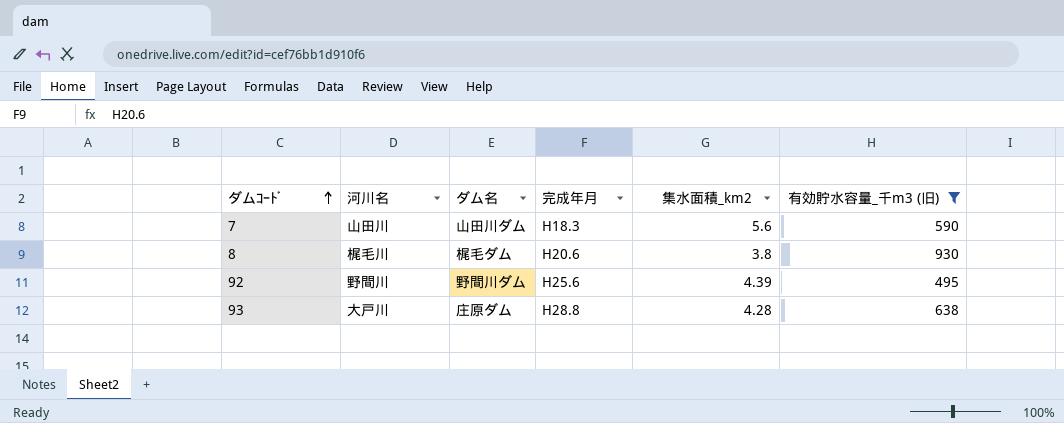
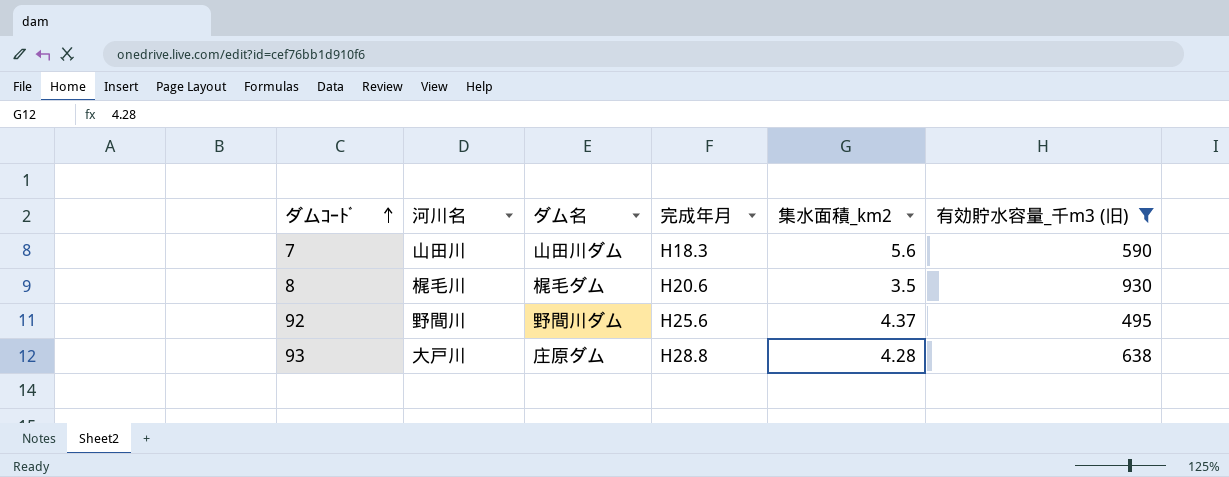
8 | 集水面積_km2: 3.8 -> 3.5
92 | 集水面積_km2: 4.39 -> 4.37

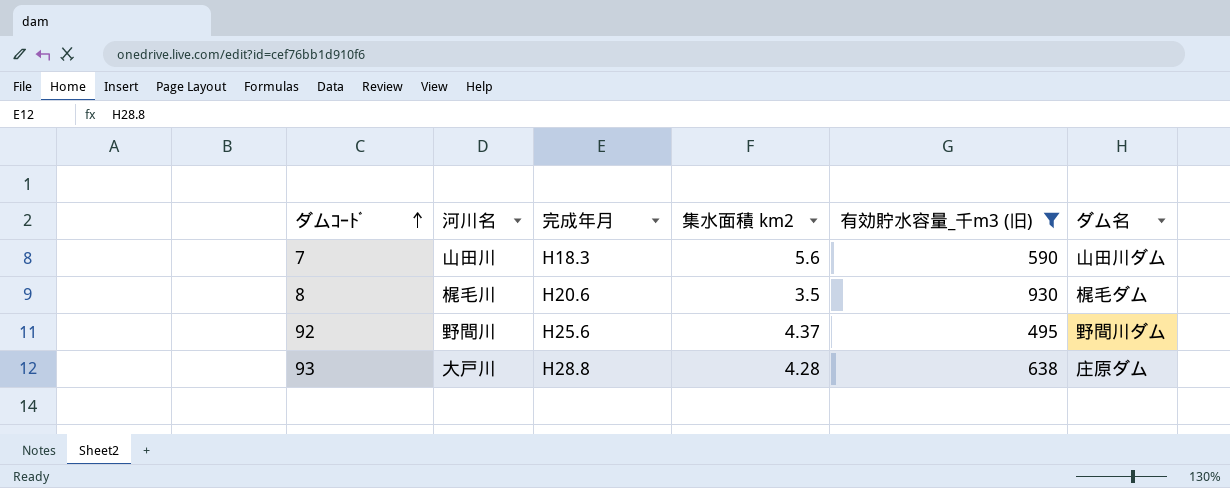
column name: 集水面積_km2 -> 集水面積 km2
column ダム名 | position: 3 -> 6

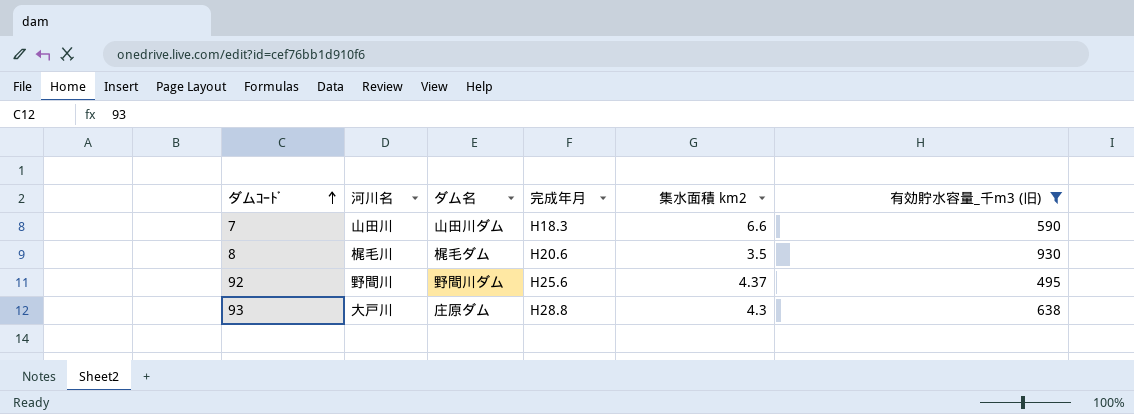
column ダム名 | position: 6 -> 3
7 | 集水面積 km2: 5.6 -> 6.6
93 | 集水面積 km2: 4.28 -> 4.3

